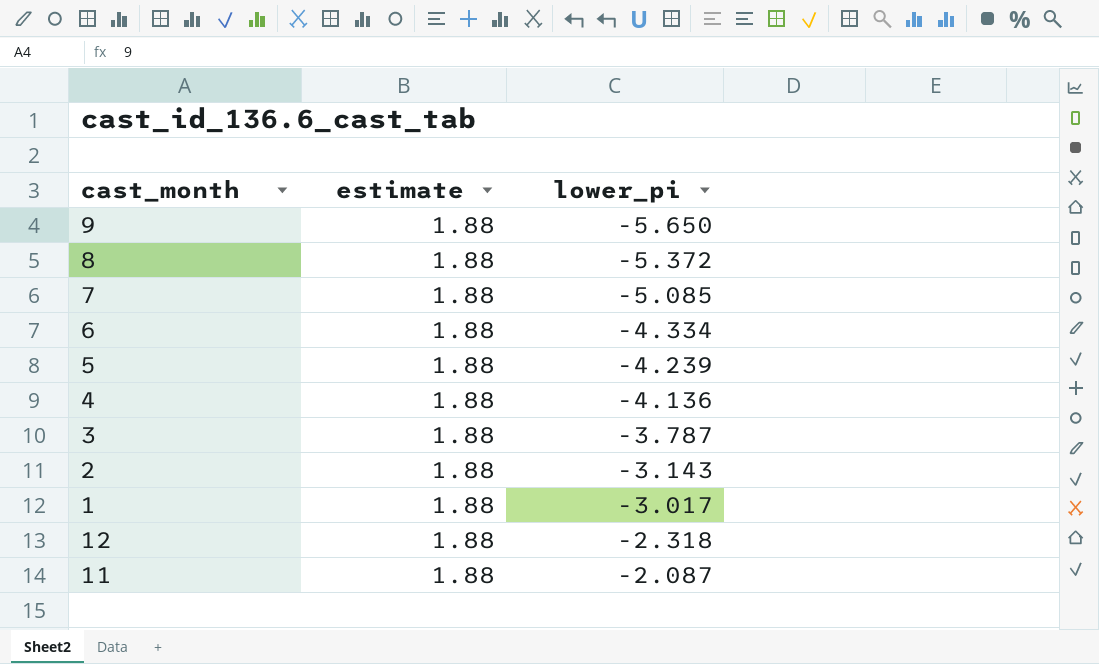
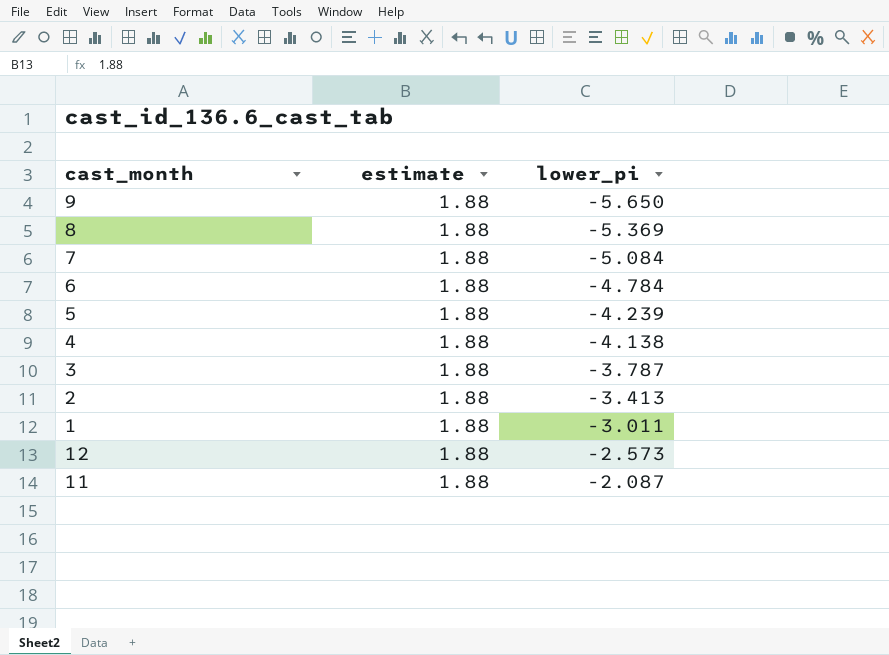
8 | lower_pi: -5.372 -> -5.369
7 | lower_pi: -5.085 -> -5.084
6 | lower_pi: -4.334 -> -4.784
4 | lower_pi: -4.136 -> -4.138
2 | lower_pi: -3.143 -> -3.413
1 | lower_pi: -3.017 -> -3.011
12 | lower_pi: -2.318 -> -2.573

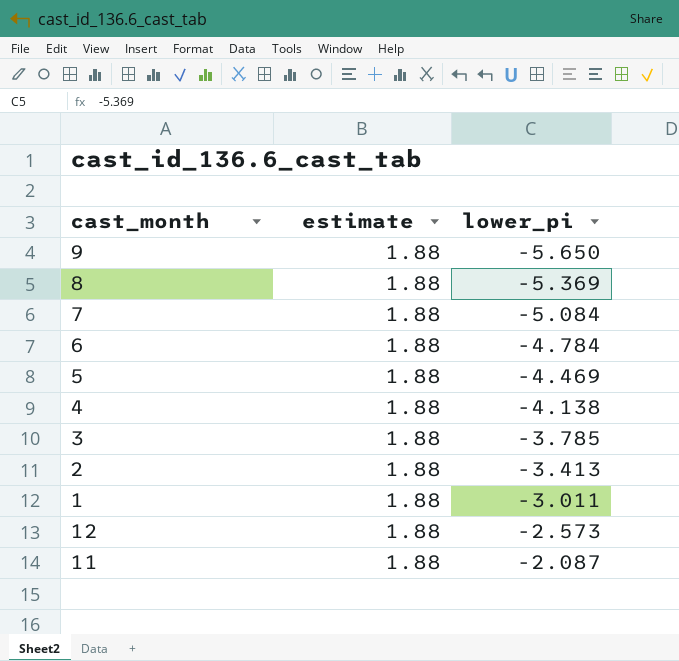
5 | lower_pi: -4.239 -> -4.469
3 | lower_pi: -3.787 -> -3.785

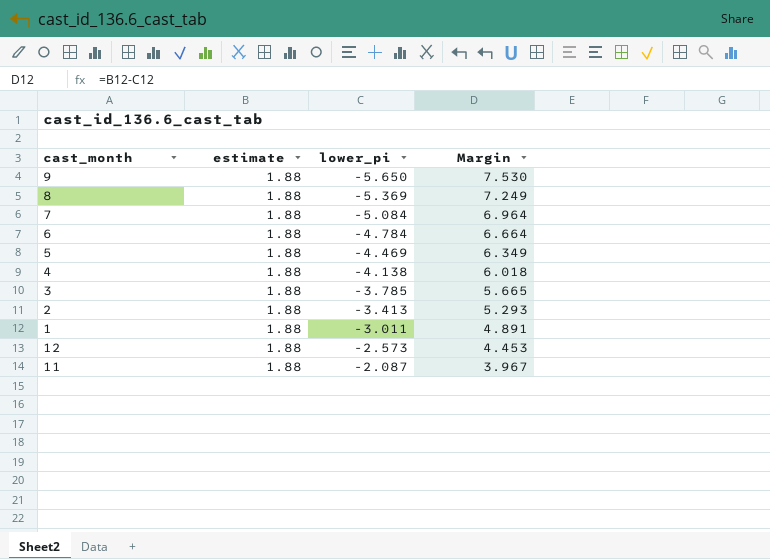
column Margin | formula: none -> [estimate] - [lower_pi]

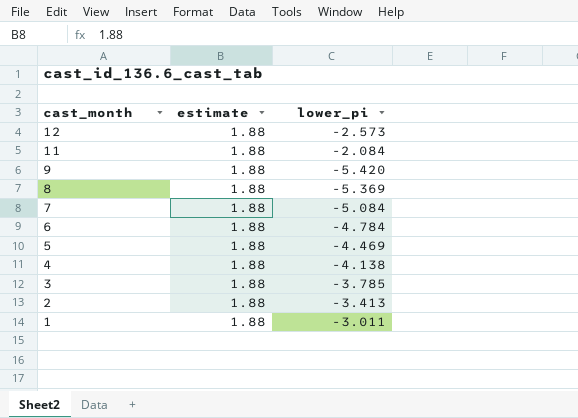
row order: lower_pi ascending -> cast_month descending
column Margin | formula: [estimate] - [lower_pi] -> none
11 | lower_pi: -2.087 -> -2.084
9 | lower_pi: -5.650 -> -5.420

